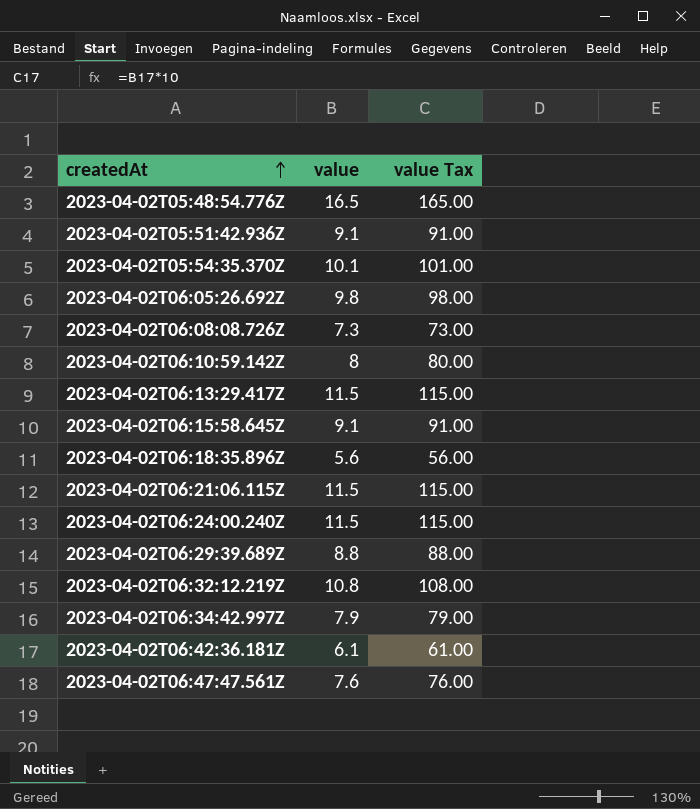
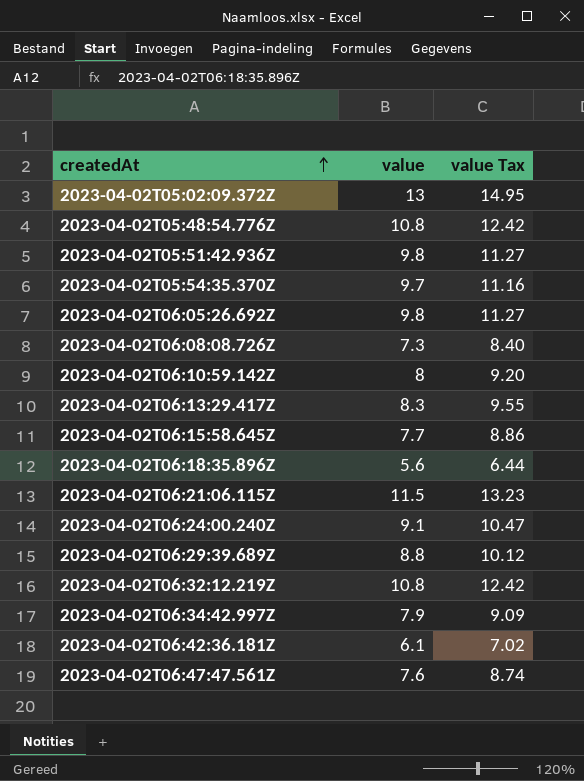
column value Tax | formula: [value] * 10 -> [value] * 1.15
row 2023-04-02T05:02:09.372Z: none -> 13 | 14.95
2023-04-02T05:48:54.776Z | value: 16.5 -> 10.8
2023-04-02T05:51:42.936Z | value: 9.1 -> 9.8
2023-04-02T05:54:35.370Z | value: 10.1 -> 9.7
2023-04-02T06:13:29.417Z | value: 11.5 -> 8.3
2023-04-02T06:15:58.645Z | value: 9.1 -> 7.7
2023-04-02T06:24:00.240Z | value: 11.5 -> 9.1

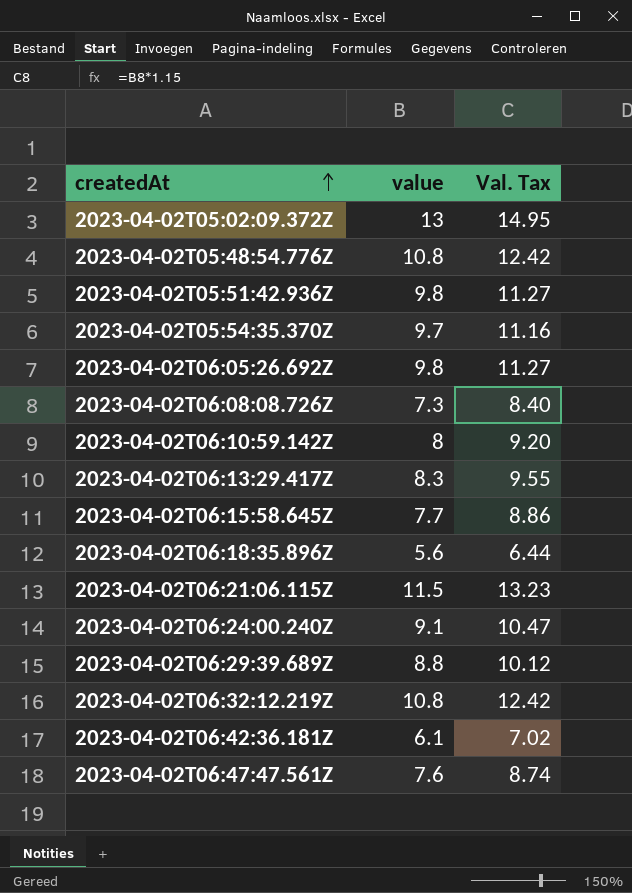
column name: value Tax -> Val. Tax
row 2023-04-02T06:34:42.997Z: 7.9 | 9.09 -> none

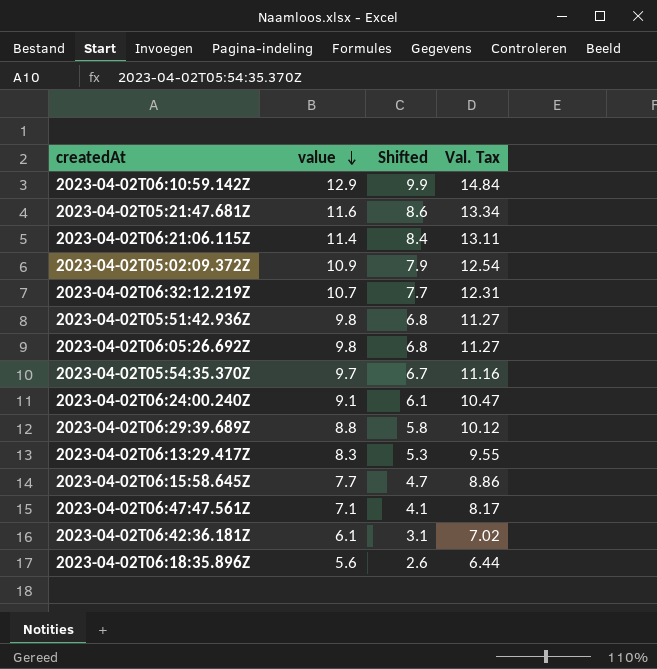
row order: createdAt ascending -> value descending
column Shifted | formula: none -> [value] - 3
row 2023-04-02T05:48:54.776Z: 10.8 | 12.42 -> none
row 2023-04-02T06:08:08.726Z: 7.3 | 8.40 -> none
2023-04-02T06:10:59.142Z | value: 8 -> 12.9
2023-04-02T06:10:59.142Z | Val. Tax: 9.20 -> 14.84
row 2023-04-02T05:21:47.681Z: none -> 11.6 | 8.6 | 13.34
2023-04-02T06:21:06.115Z | value: 11.5 -> 11.4
2023-04-02T06:21:06.115Z | Val. Tax: 13.23 -> 13.11
2023-04-02T05:02:09.372Z | value: 13 -> 10.9
2023-04-02T05:02:09.372Z | Val. Tax: 14.95 -> 12.54
2023-04-02T06:32:12.219Z | value: 10.8 -> 10.7
2023-04-02T06:32:12.219Z | Val. Tax: 12.42 -> 12.31
2023-04-02T06:47:47.561Z | value: 7.6 -> 7.1
2023-04-02T06:47:47.561Z | Val. Tax: 8.74 -> 8.17

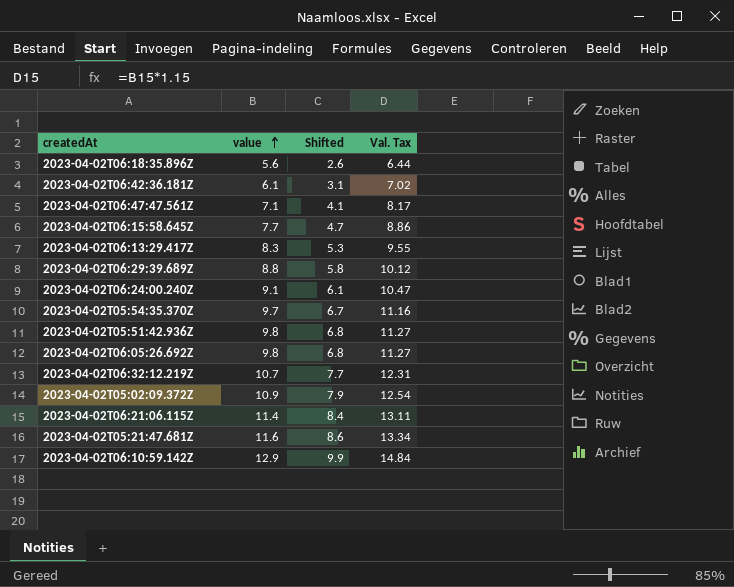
row order: value descending -> value ascending

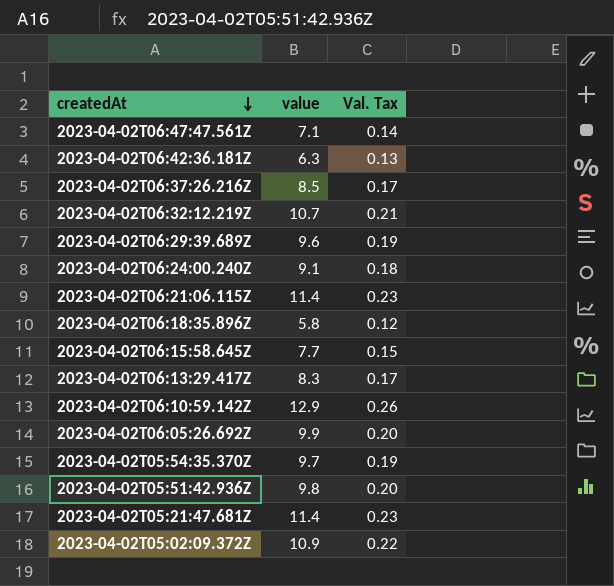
row order: value ascending -> createdAt descending
column Shifted | formula: [value] - 3 -> none
column Val. Tax | formula: [value] * 1.15 -> [value] * 0.02
2023-04-02T06:42:36.181Z | value: 6.1 -> 6.3
row 2023-04-02T06:37:26.216Z: none -> 8.5 | 0.17
2023-04-02T06:29:39.689Z | value: 8.8 -> 9.6
2023-04-02T06:18:35.896Z | value: 5.6 -> 5.8
2023-04-02T06:05:26.692Z | value: 9.8 -> 9.9
2023-04-02T05:21:47.681Z | value: 11.6 -> 11.4

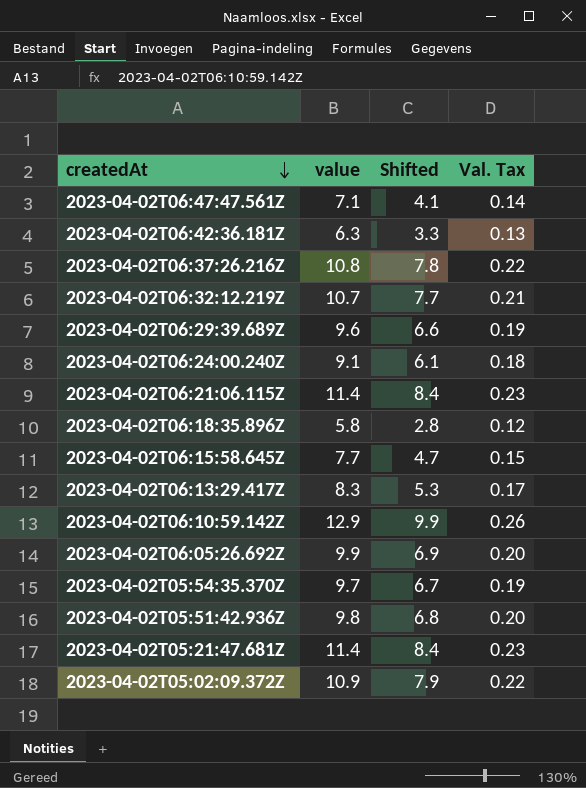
column Shifted | formula: none -> [value] - 3
2023-04-02T06:37:26.216Z | value: 8.5 -> 10.8
2023-04-02T06:37:26.216Z | Val. Tax: 0.17 -> 0.22

